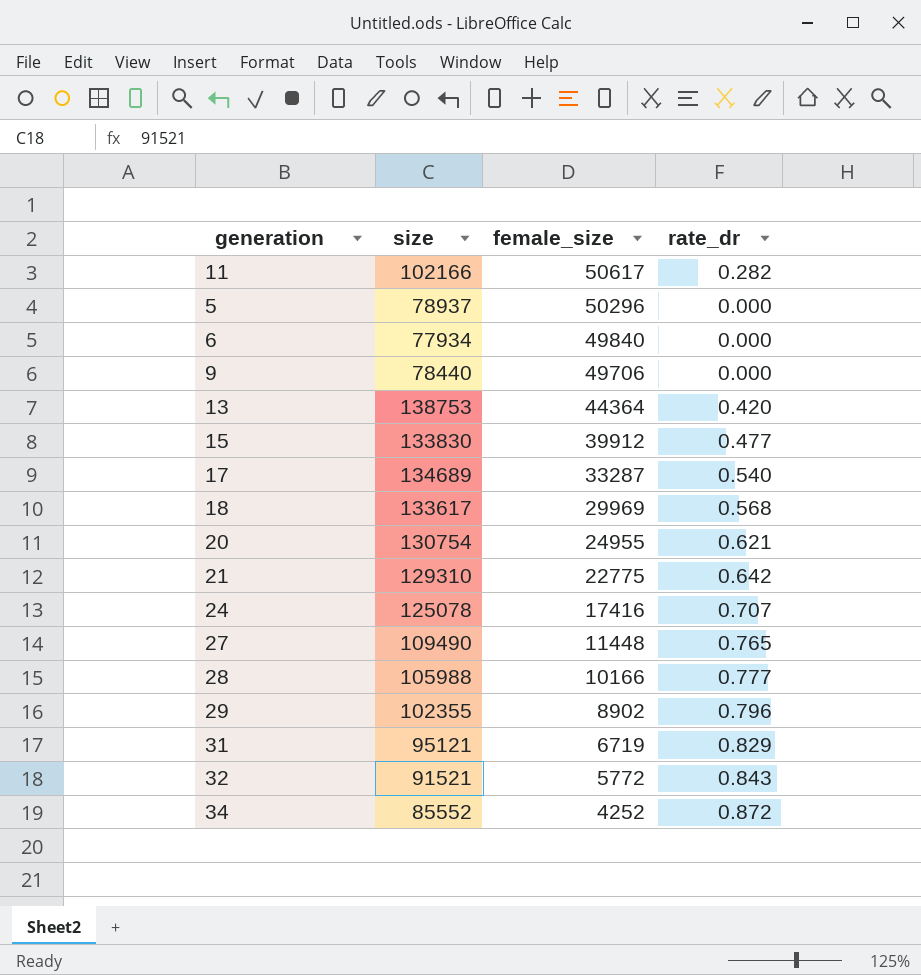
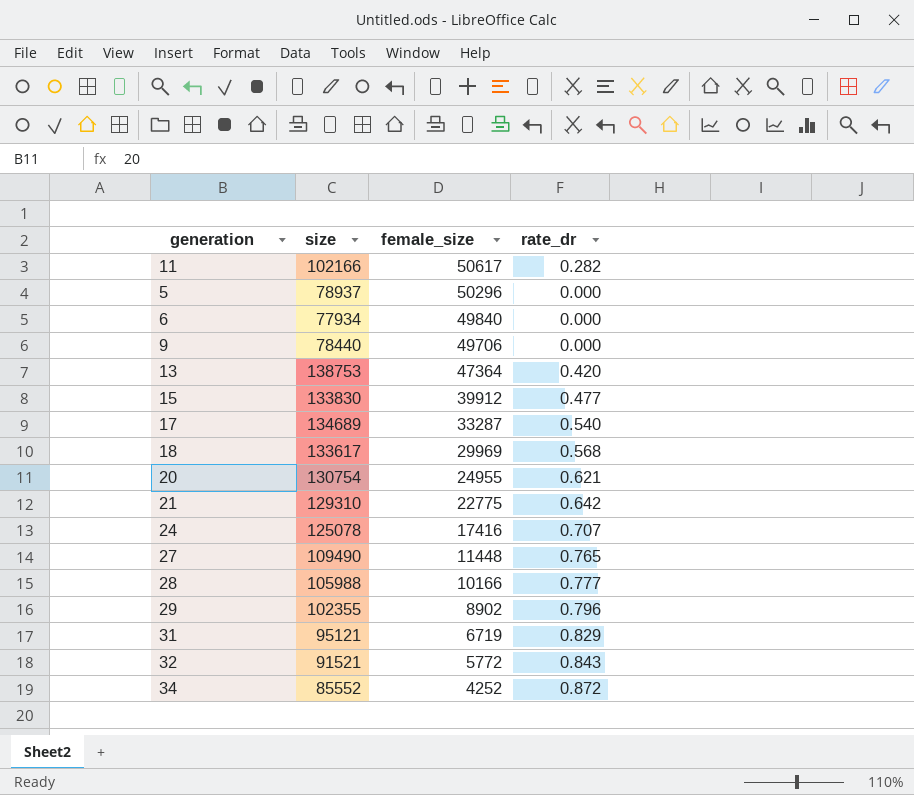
13 | female_size: 44364 -> 47364

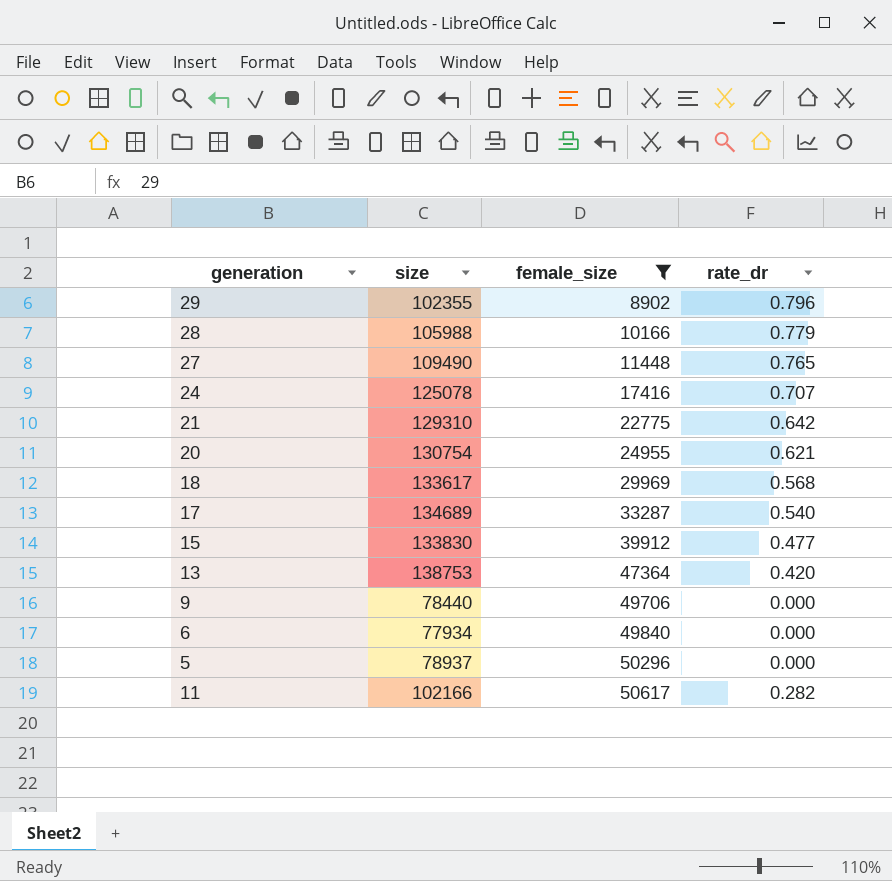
filter: none -> female_size >= 8902
row order: female_size descending -> female_size ascending
28 | rate_dr: 0.777 -> 0.779

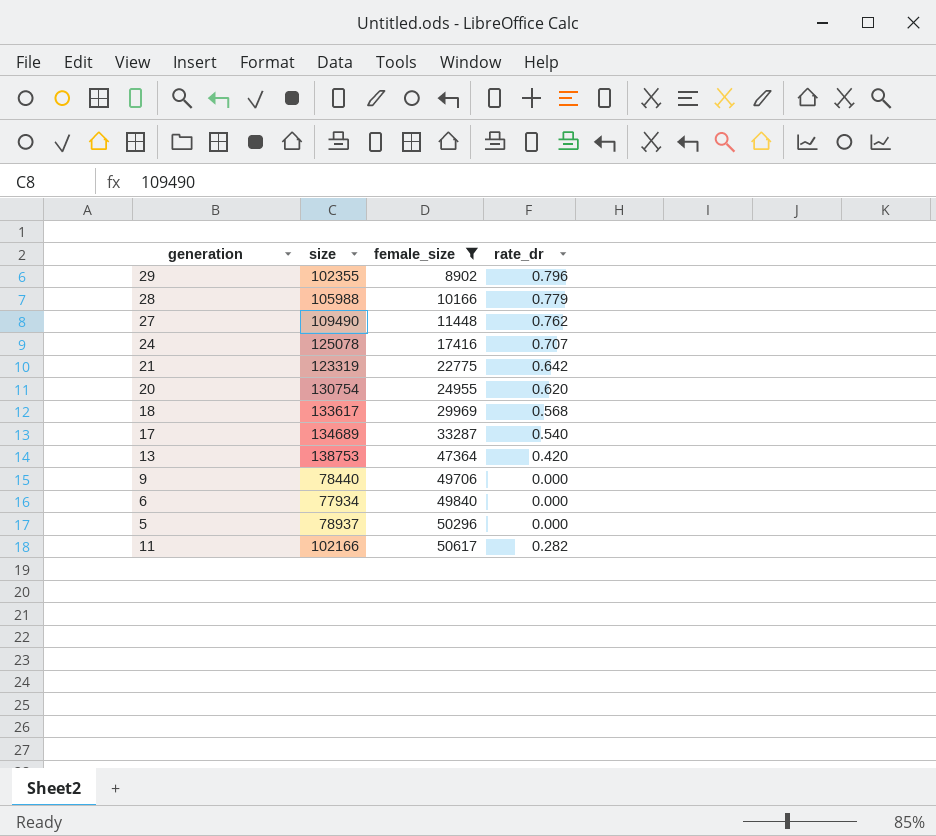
row 15: 133830 | 39912 | 0.477 -> none
27 | rate_dr: 0.765 -> 0.762
21 | size: 129310 -> 123319
20 | rate_dr: 0.621 -> 0.620

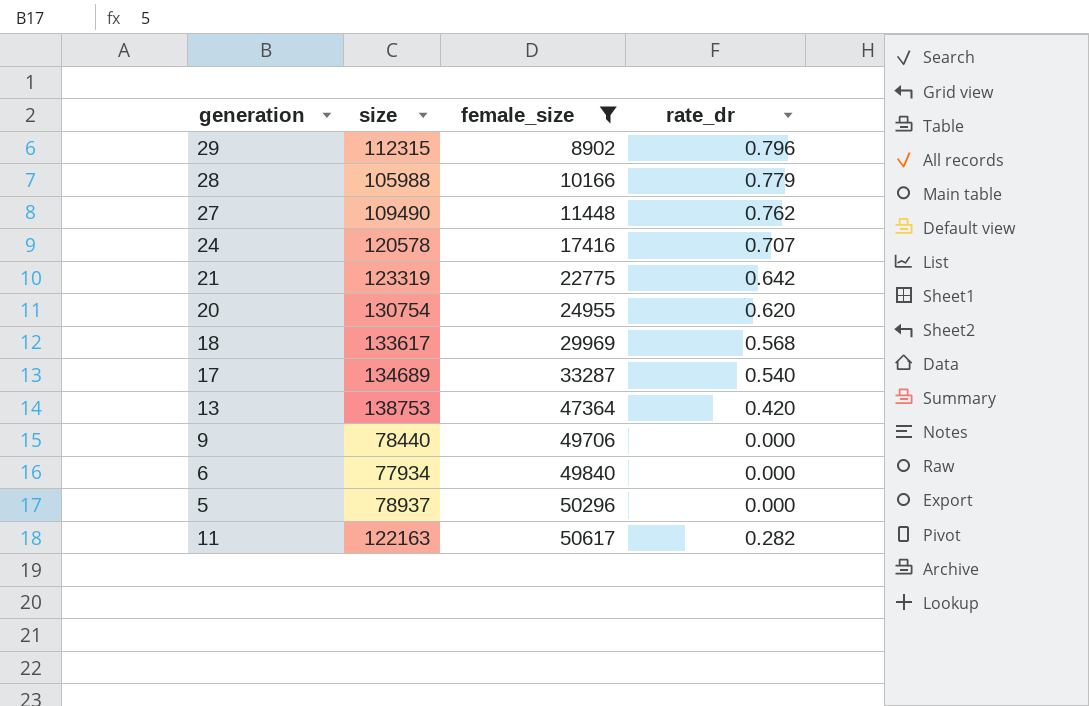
29 | size: 102355 -> 112315
24 | size: 125078 -> 120578
11 | size: 102166 -> 122163

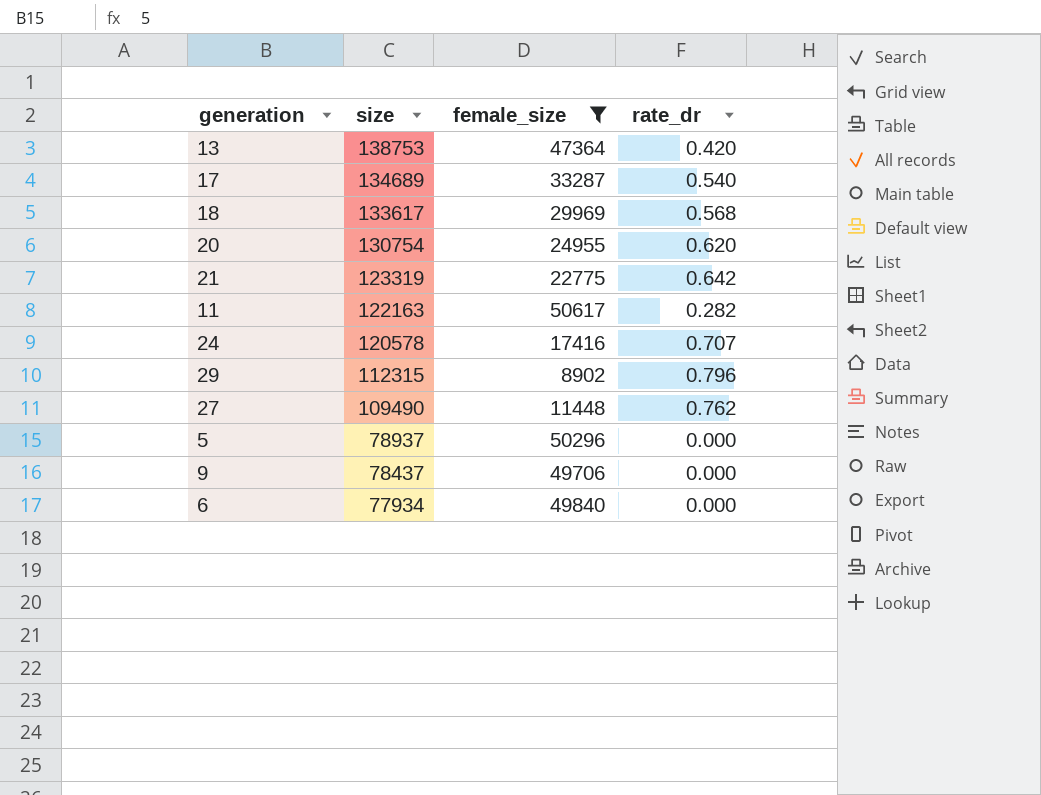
row order: female_size ascending -> size descending
row 28: 105988 | 10166 | 0.779 -> none
9 | size: 78440 -> 78437

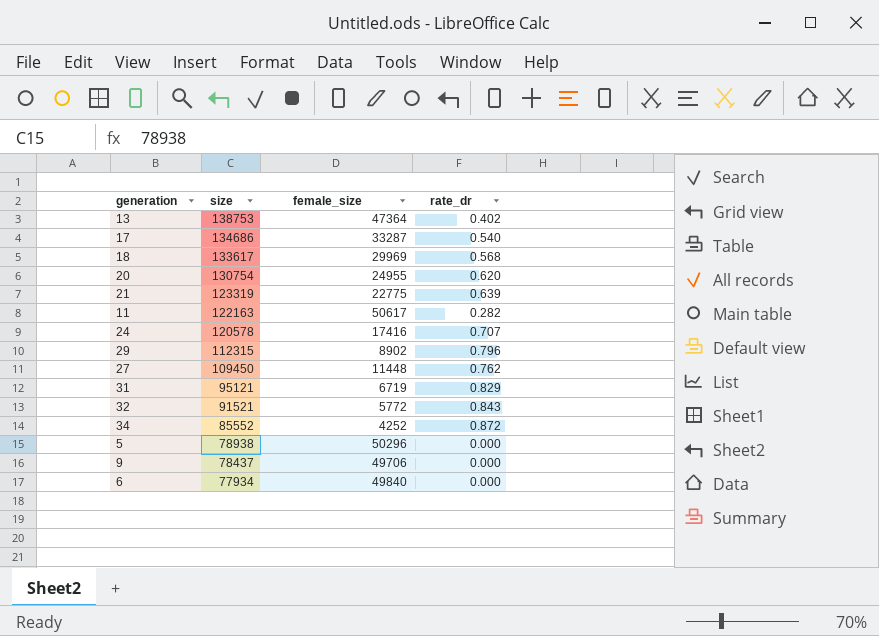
filter: female_size >= 8902 -> none
13 | rate_dr: 0.420 -> 0.402
17 | size: 134689 -> 134686
21 | rate_dr: 0.642 -> 0.639
27 | size: 109490 -> 109450
5 | size: 78937 -> 78938

